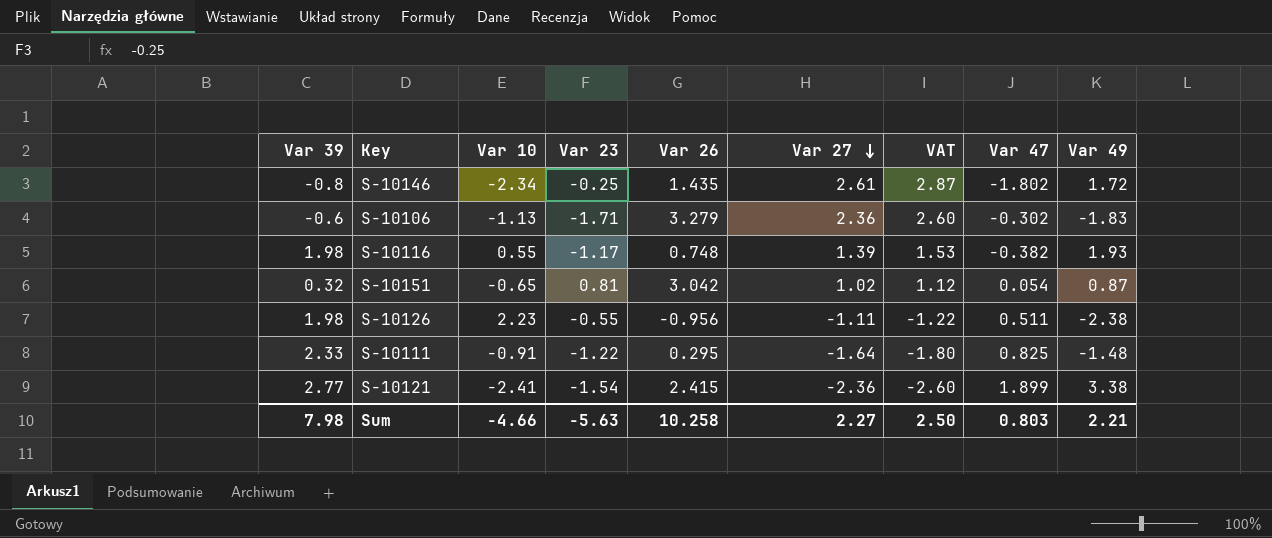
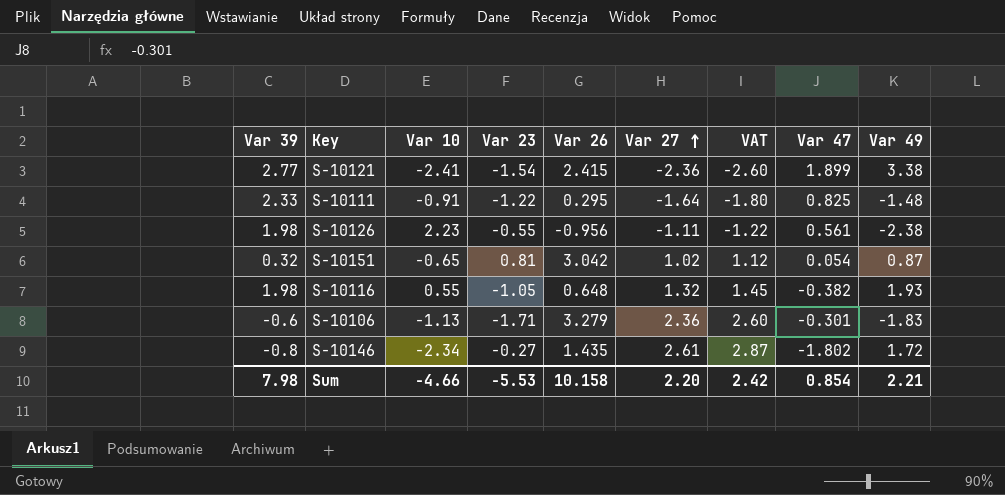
row order: Var 27 descending -> Var 27 ascending
S-10126 | Var 47: 0.511 -> 0.561
S-10116 | Var 23: -1.17 -> -1.05
S-10116 | Var 26: 0.748 -> 0.648
S-10116 | Var 27: 1.39 -> 1.32
S-10116 | VAT: 1.53 -> 1.45
S-10106 | Var 47: -0.302 -> -0.301
S-10146 | Var 23: -0.25 -> -0.27
Sum | Var 23: -5.63 -> -5.53
Sum | Var 26: 10.258 -> 10.158
Sum | Var 27: 2.27 -> 2.20
Sum | VAT: 2.50 -> 2.42
Sum | Var 47: 0.803 -> 0.854

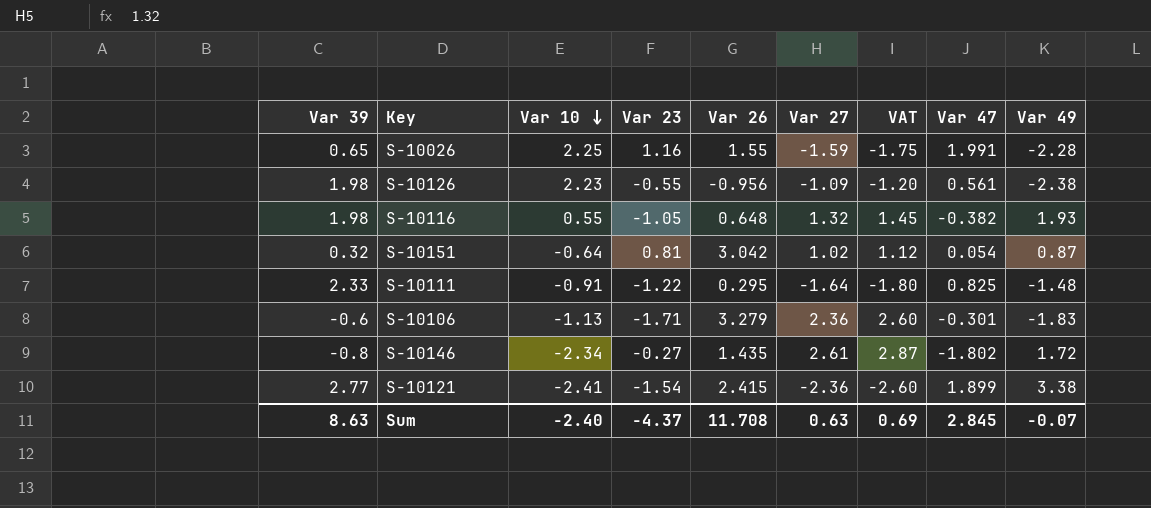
row order: Var 27 ascending -> Var 10 descending
row S-10026: none -> 0.65 | 2.25 | 1.16 | 1.55 | -1.59 | -1.75 | 1.991 | -2.28
S-10126 | Var 27: -1.11 -> -1.09
S-10126 | VAT: -1.22 -> -1.20
S-10151 | Var 10: -0.65 -> -0.64
Sum | Var 39: 7.98 -> 8.63
Sum | Var 10: -4.66 -> -2.40
Sum | Var 23: -5.53 -> -4.37
Sum | Var 26: 10.158 -> 11.708
Sum | Var 27: 2.20 -> 0.63
Sum | VAT: 2.42 -> 0.69
Sum | Var 47: 0.854 -> 2.845
Sum | Var 49: 2.21 -> -0.07

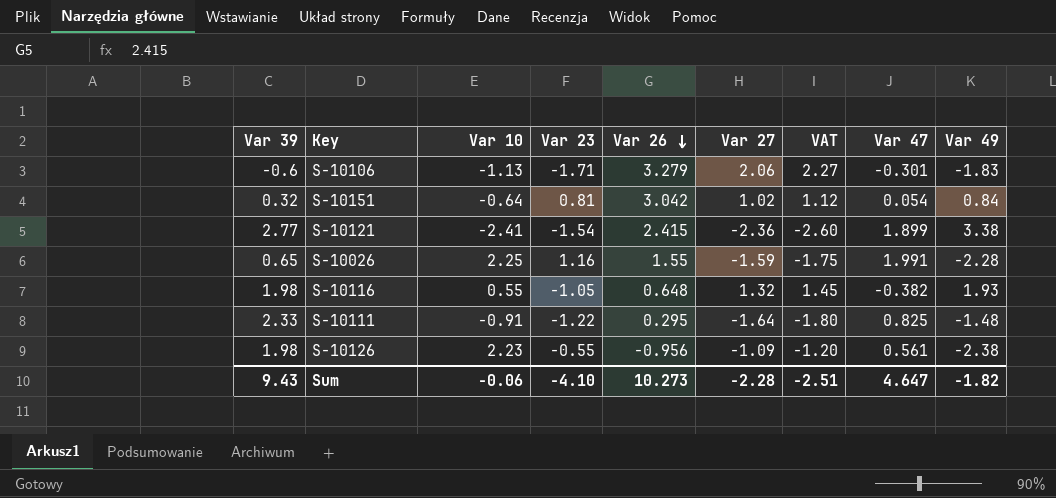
row order: Var 10 descending -> Var 26 descending
row S-10146: -0.8 | -2.34 | -0.27 | 1.435 | 2.61 | 2.87 | -1.802 | 1.72 -> none
S-10106 | Var 27: 2.36 -> 2.06
S-10106 | VAT: 2.60 -> 2.27
S-10151 | Var 49: 0.87 -> 0.84
Sum | Var 39: 8.63 -> 9.43
Sum | Var 10: -2.40 -> -0.06
Sum | Var 23: -4.37 -> -4.10
Sum | Var 26: 11.708 -> 10.273
Sum | Var 27: 0.63 -> -2.28
Sum | VAT: 0.69 -> -2.51
Sum | Var 47: 2.845 -> 4.647
Sum | Var 49: -0.07 -> -1.82

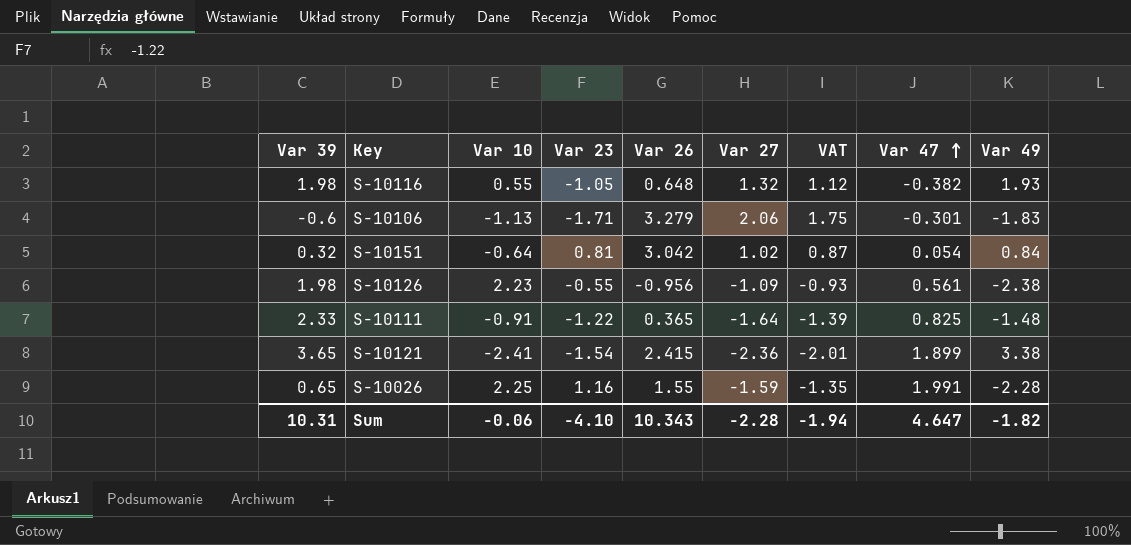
row order: Var 26 descending -> Var 47 ascending
column VAT | formula: [Var 27] * 1.1 -> [Var 27] * 0.85
S-10111 | Var 26: 0.295 -> 0.365
S-10121 | Var 39: 2.77 -> 3.65
Sum | Var 39: 9.43 -> 10.31
Sum | Var 26: 10.273 -> 10.343
Sum | VAT: -2.51 -> -1.94

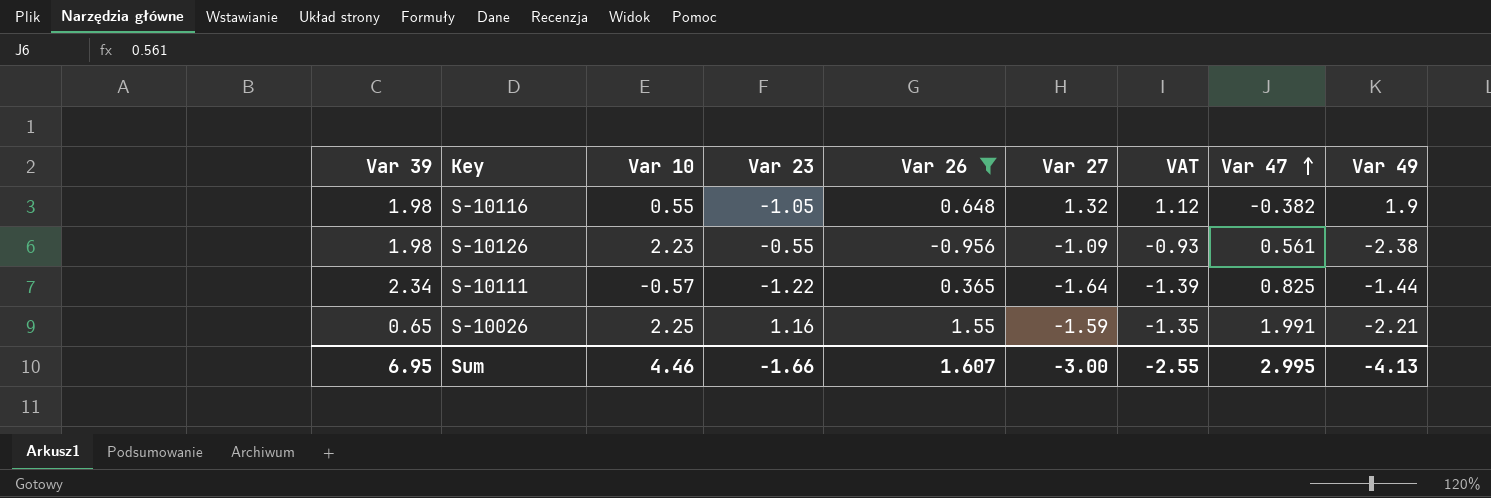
filter: none -> Var 26 <= 1.55
S-10116 | Var 49: 1.93 -> 1.9
S-10111 | Var 39: 2.33 -> 2.34
S-10111 | Var 10: -0.91 -> -0.57
S-10111 | Var 49: -1.48 -> -1.44
S-10026 | Var 49: -2.28 -> -2.21
Sum | Var 39: 10.31 -> 6.95
Sum | Var 10: -0.06 -> 4.46
Sum | Var 23: -4.10 -> -1.66
Sum | Var 26: 10.343 -> 1.607
Sum | Var 27: -2.28 -> -3.00
Sum | VAT: -1.94 -> -2.55
Sum | Var 47: 4.647 -> 2.995
Sum | Var 49: -1.82 -> -4.13

